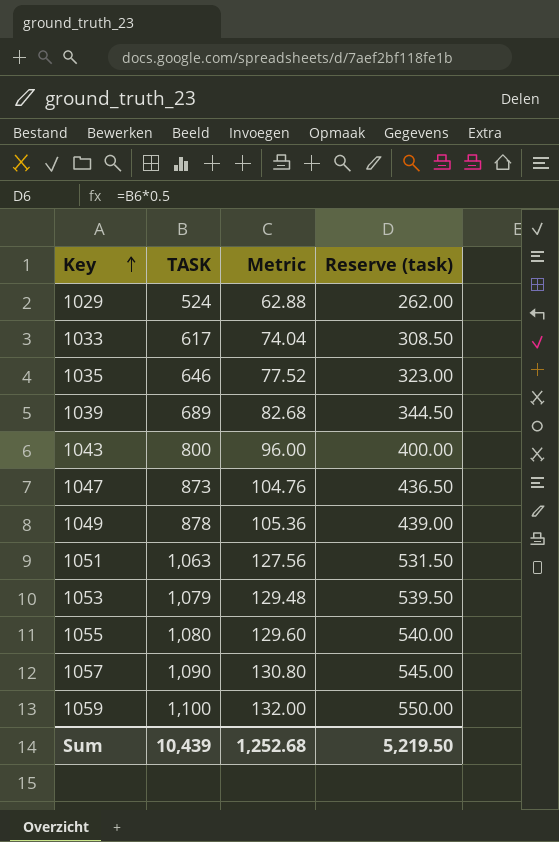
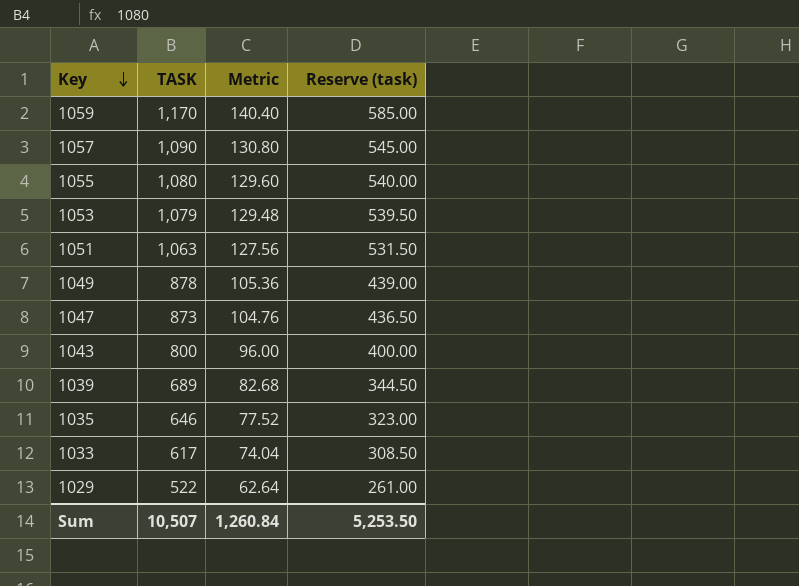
row order: Key ascending -> Key descending
1059 | TASK: 1,100 -> 1,170
1059 | Metric: 132.00 -> 140.40
1059 | Reserve (task): 550.00 -> 585.00
1029 | TASK: 524 -> 522
1029 | Metric: 62.88 -> 62.64
1029 | Reserve (task): 262.00 -> 261.00
Sum | TASK: 10,439 -> 10,507
Sum | Metric: 1,252.68 -> 1,260.84
Sum | Reserve (task): 5,219.50 -> 5,253.50

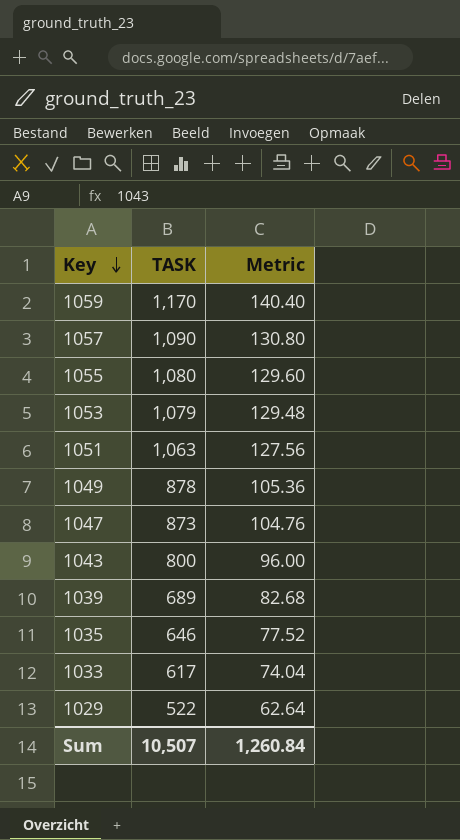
column Reserve (task) | formula: [TASK] * 0.5 -> none

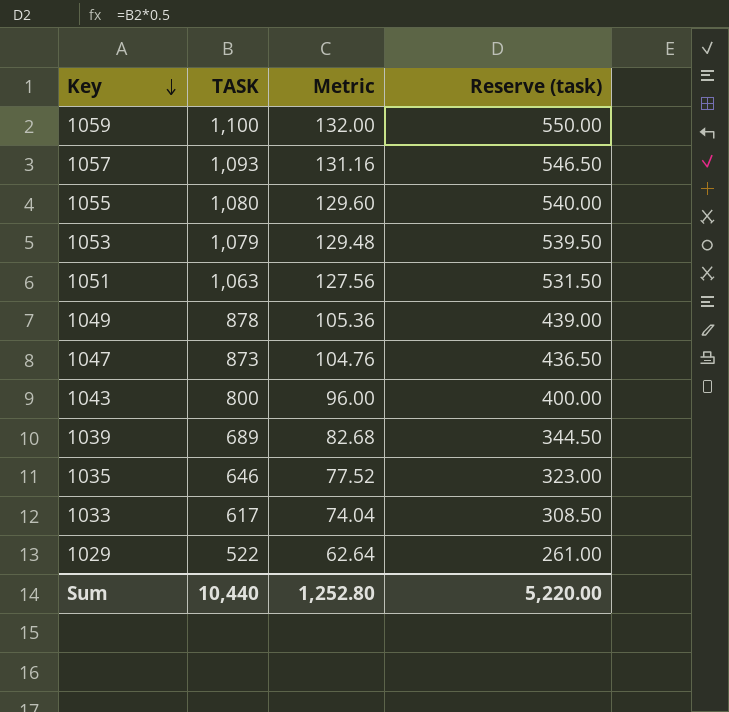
column Reserve (task) | formula: none -> [TASK] * 0.5
1059 | TASK: 1,170 -> 1,100
1059 | Metric: 140.40 -> 132.00
1057 | TASK: 1,090 -> 1,093
1057 | Metric: 130.80 -> 131.16
Sum | TASK: 10,507 -> 10,440
Sum | Metric: 1,260.84 -> 1,252.80

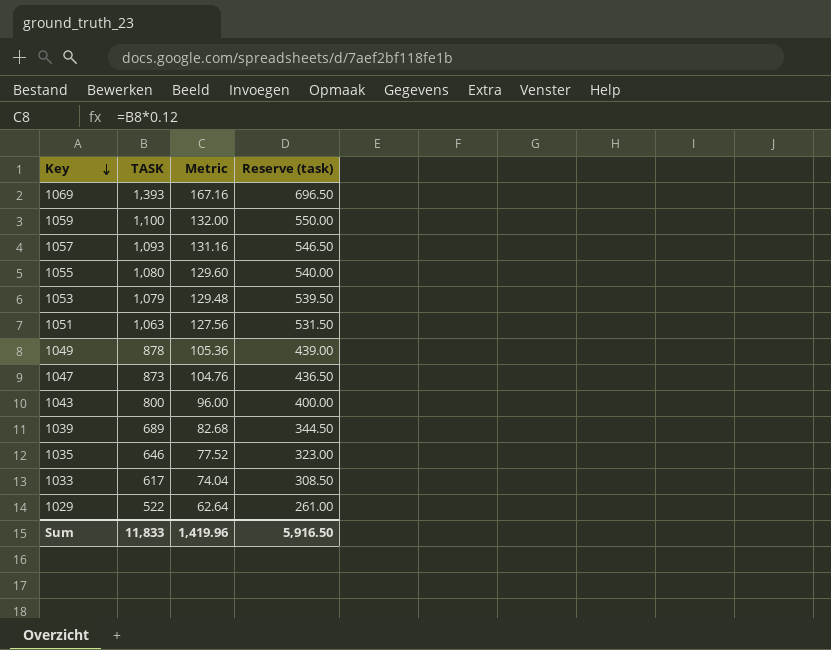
row 1069: none -> 1,393 | 167.16 | 696.50
Sum | TASK: 10,440 -> 11,833
Sum | Metric: 1,252.80 -> 1,419.96
Sum | Reserve (task): 5,220.00 -> 5,916.50

